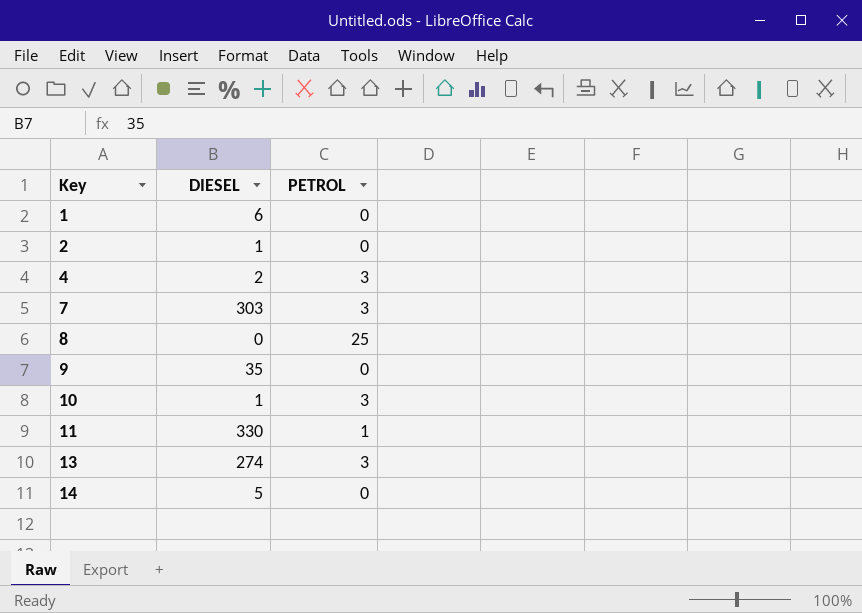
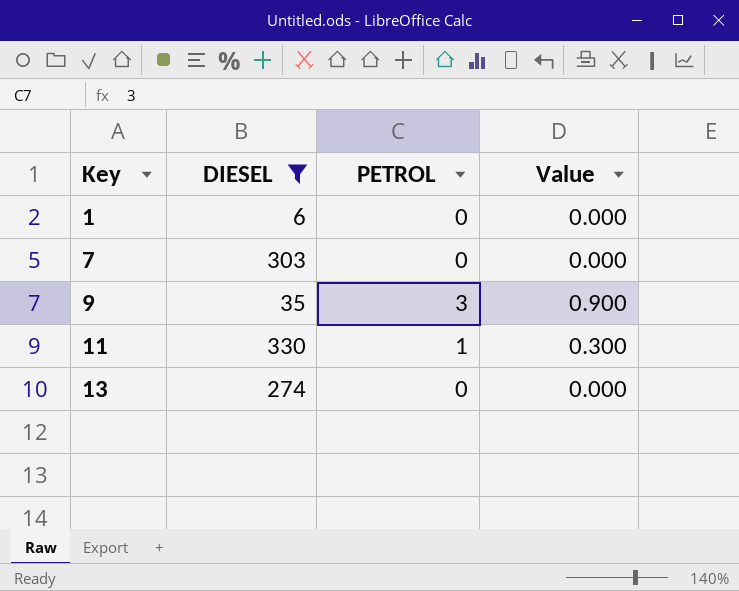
filter: none -> DIESEL >= 6
column Value | formula: none -> [PETROL] * 0.3
7 | PETROL: 3 -> 0
9 | PETROL: 0 -> 3
13 | PETROL: 3 -> 0

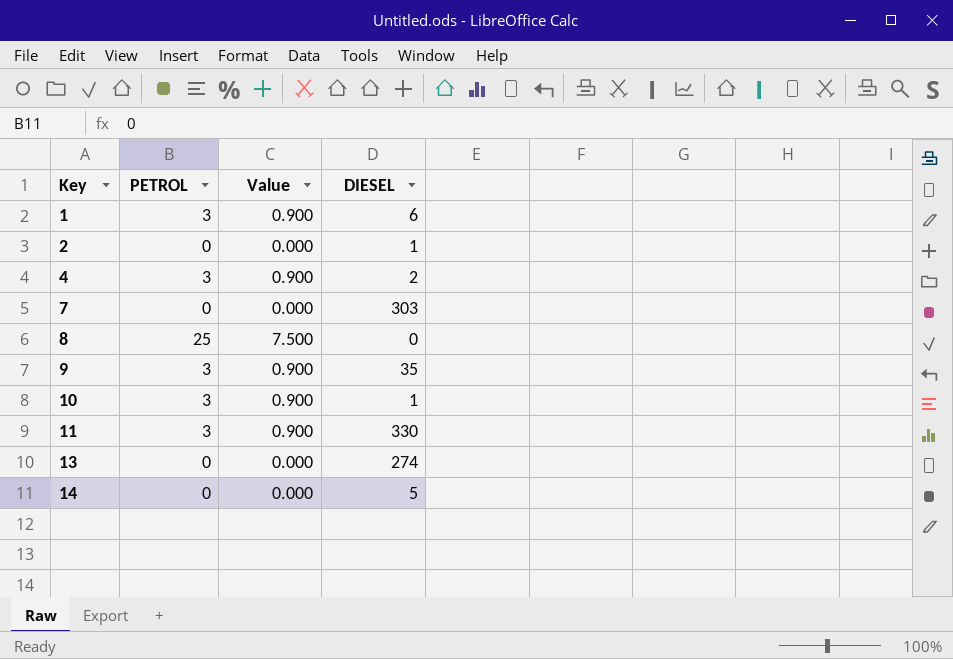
filter: DIESEL >= 6 -> none
column DIESEL | position: 2 -> 4
1 | PETROL: 0 -> 3
1 | Value: 0.000 -> 0.900
11 | PETROL: 1 -> 3
11 | Value: 0.300 -> 0.900

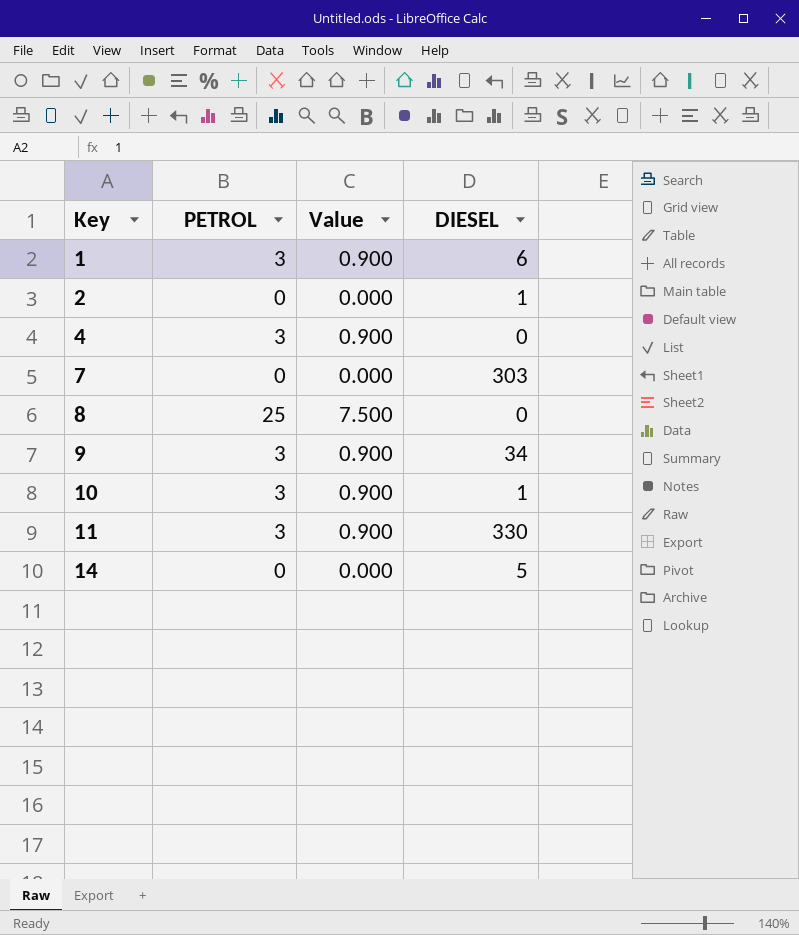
row 13: 0 | 0.000 | 274 -> none
4 | DIESEL: 2 -> 0
9 | DIESEL: 35 -> 34

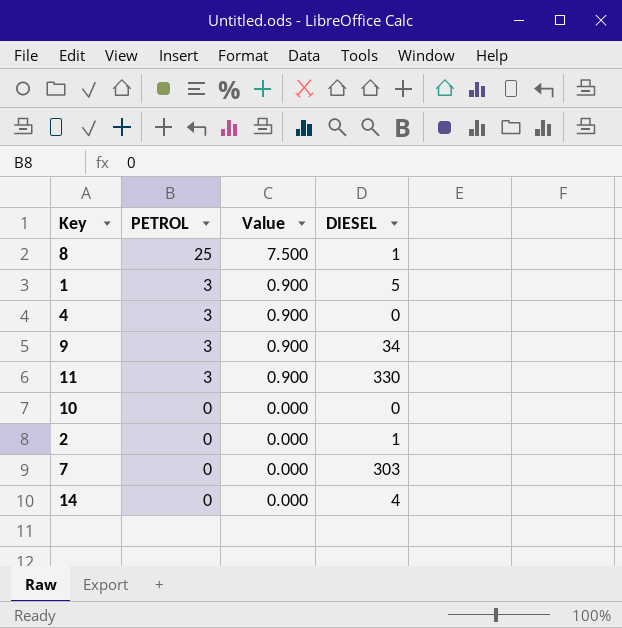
row order: Key ascending -> PETROL descending
8 | DIESEL: 0 -> 1
1 | DIESEL: 6 -> 5
10 | PETROL: 3 -> 0
10 | Value: 0.900 -> 0.000
10 | DIESEL: 1 -> 0
14 | DIESEL: 5 -> 4

